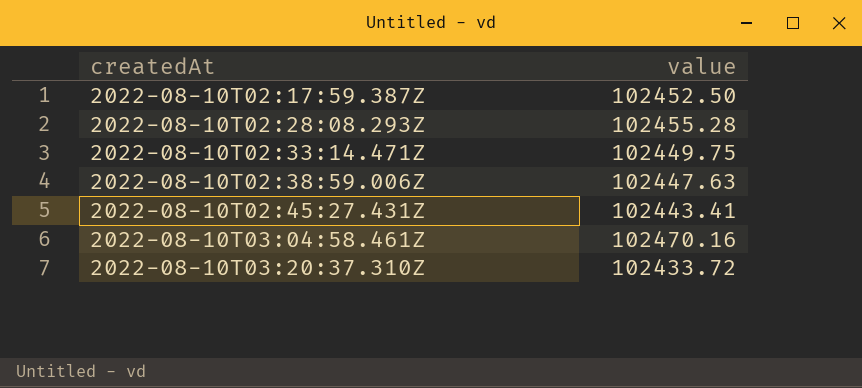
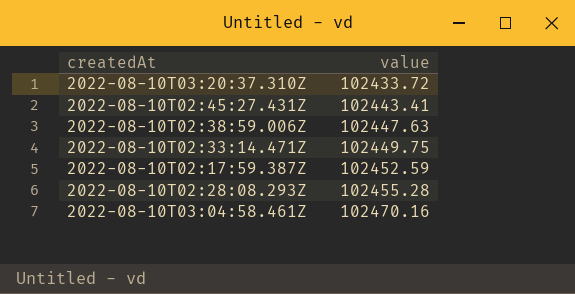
row order: createdAt ascending -> value ascending
2022-08-10T02:17:59.387Z | value: 102452.50 -> 102452.59

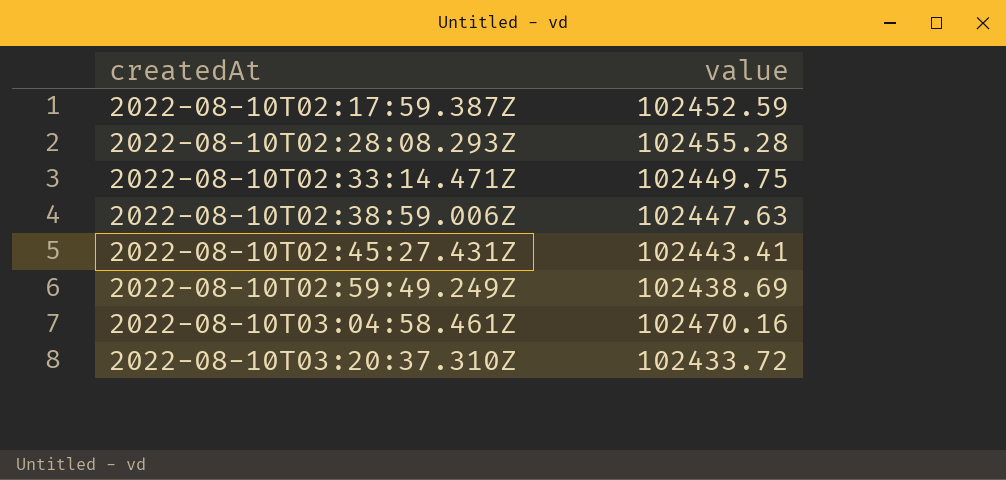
row order: value ascending -> createdAt ascending
row 2022-08-10T02:59:49.249Z: none -> 102438.69

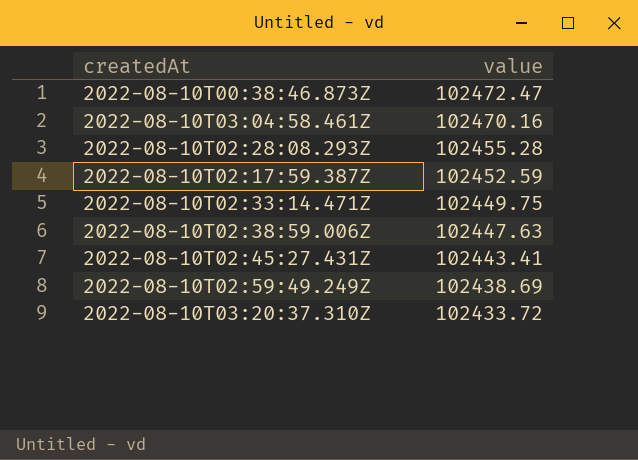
row order: createdAt ascending -> value descending
row 2022-08-10T00:38:46.873Z: none -> 102472.47

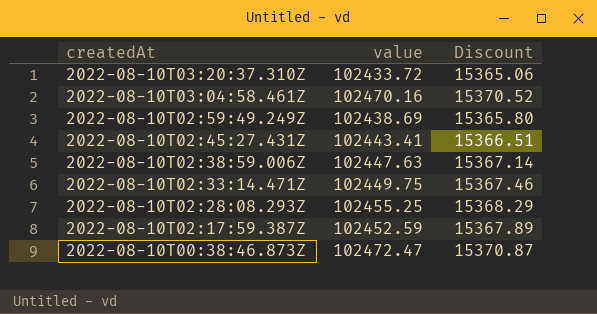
row order: value descending -> createdAt descending
column Discount | formula: none -> [value] * 0.15
2022-08-10T02:28:08.293Z | value: 102455.28 -> 102455.25

